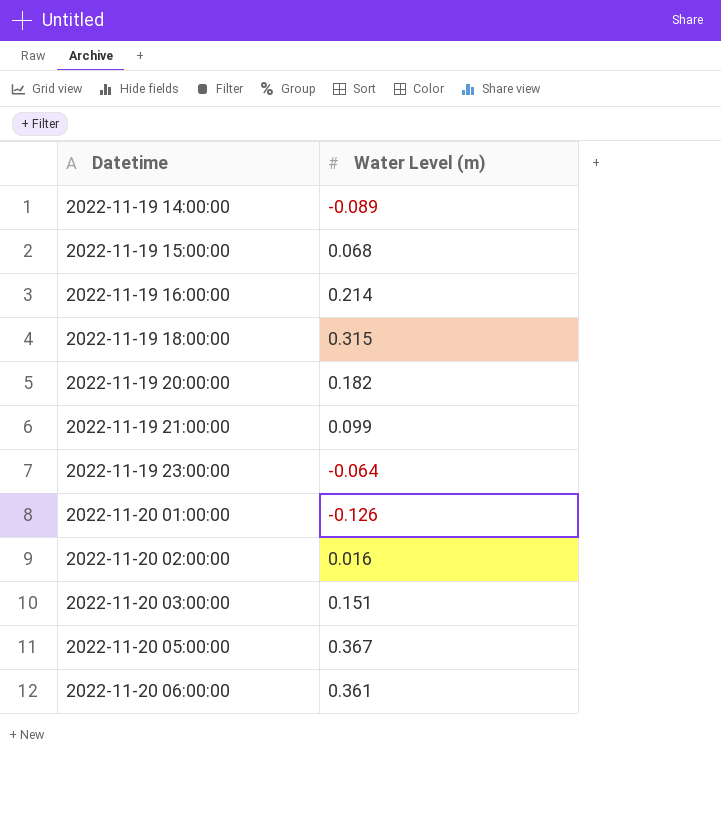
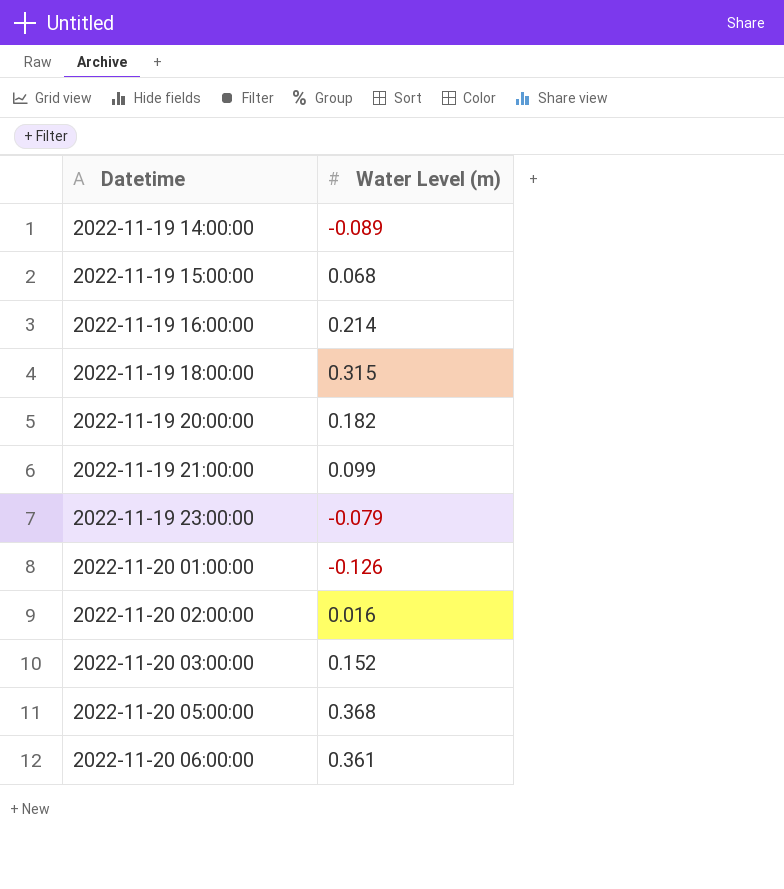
2022-11-19 23:00:00 | Water Level (m): -0.064 -> -0.079
2022-11-20 03:00:00 | Water Level (m): 0.151 -> 0.152
2022-11-20 05:00:00 | Water Level (m): 0.367 -> 0.368

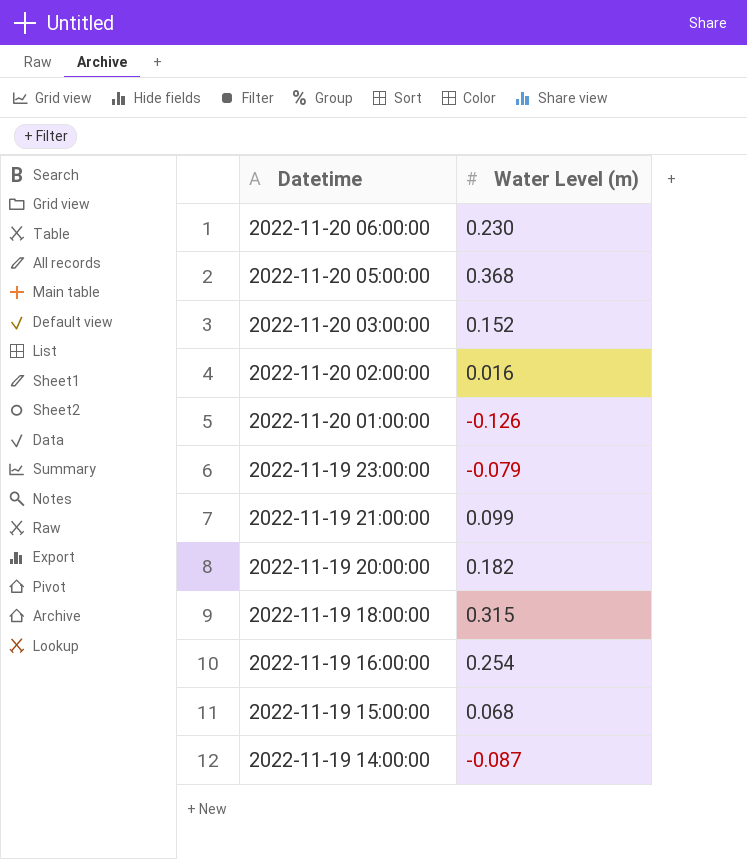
row order: Datetime ascending -> Datetime descending
2022-11-20 06:00:00 | Water Level (m): 0.361 -> 0.230
2022-11-19 16:00:00 | Water Level (m): 0.214 -> 0.254
2022-11-19 14:00:00 | Water Level (m): -0.089 -> -0.087

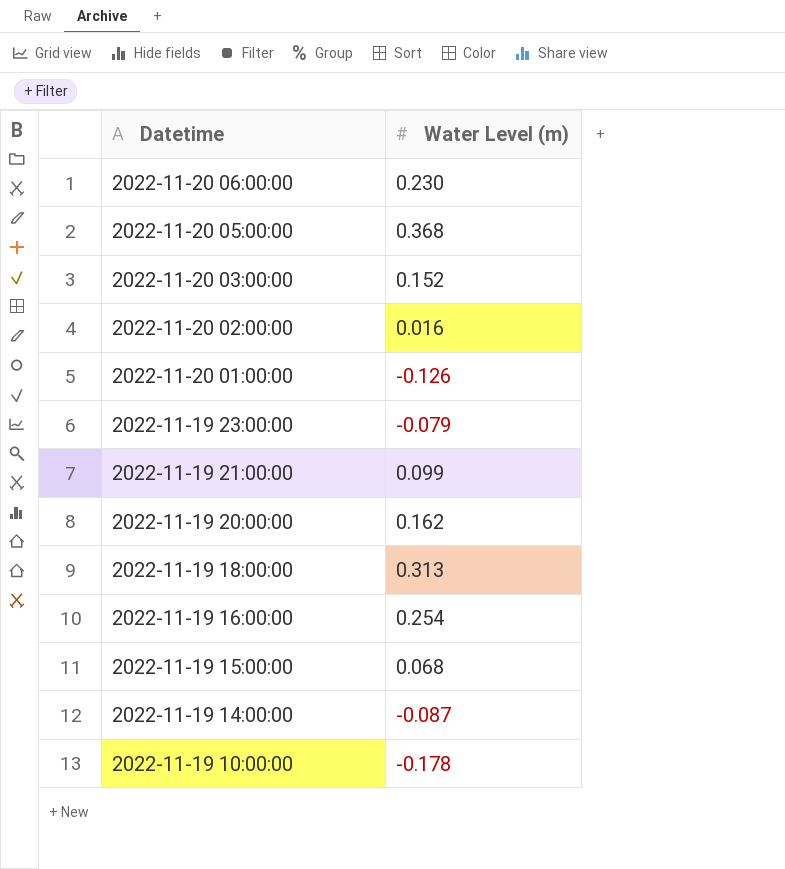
2022-11-19 20:00:00 | Water Level (m): 0.182 -> 0.162
2022-11-19 18:00:00 | Water Level (m): 0.315 -> 0.313
row 2022-11-19 10:00:00: none -> -0.178

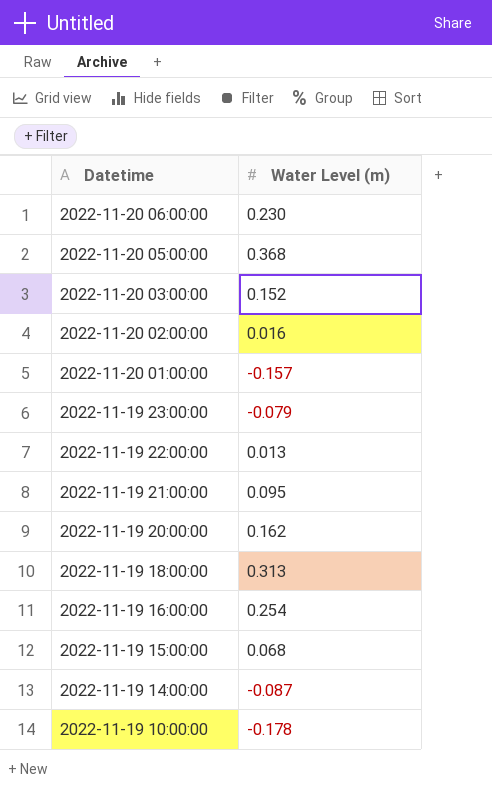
2022-11-20 01:00:00 | Water Level (m): -0.126 -> -0.157
row 2022-11-19 22:00:00: none -> 0.013
2022-11-19 21:00:00 | Water Level (m): 0.099 -> 0.095

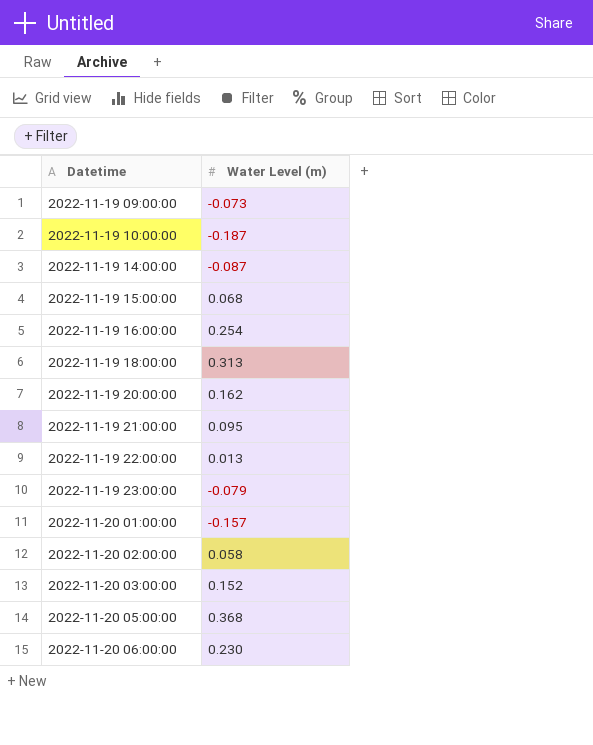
row order: Datetime descending -> Datetime ascending
row 2022-11-19 09:00:00: none -> -0.073
2022-11-19 10:00:00 | Water Level (m): -0.178 -> -0.187
2022-11-20 02:00:00 | Water Level (m): 0.016 -> 0.058

